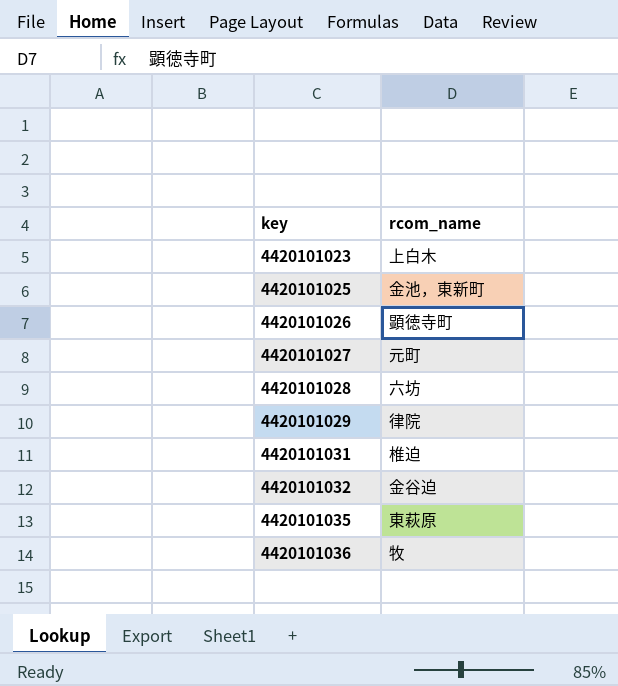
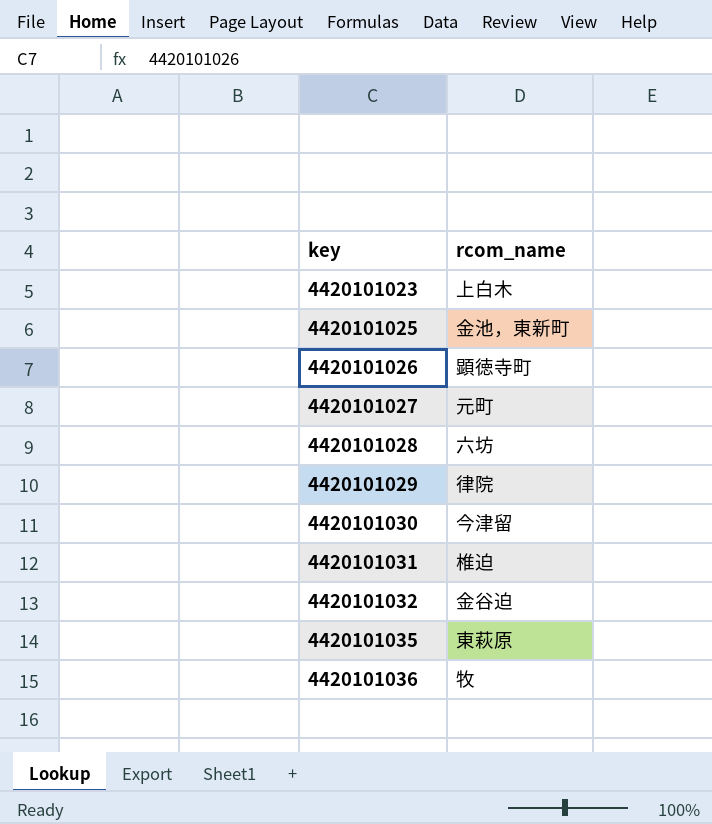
row 4420101030: none -> 今津留

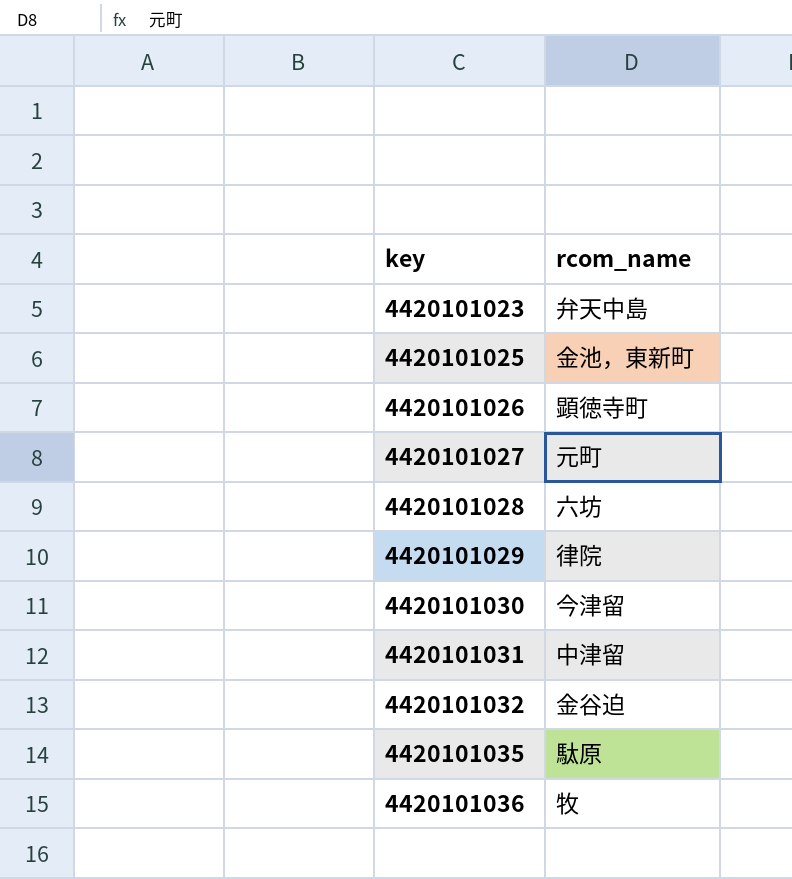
4420101023 | rcom_name: 上白木 -> 弁天中島
4420101031 | rcom_name: 椎迫 -> 中津留
4420101035 | rcom_name: 東萩原 -> 駄原

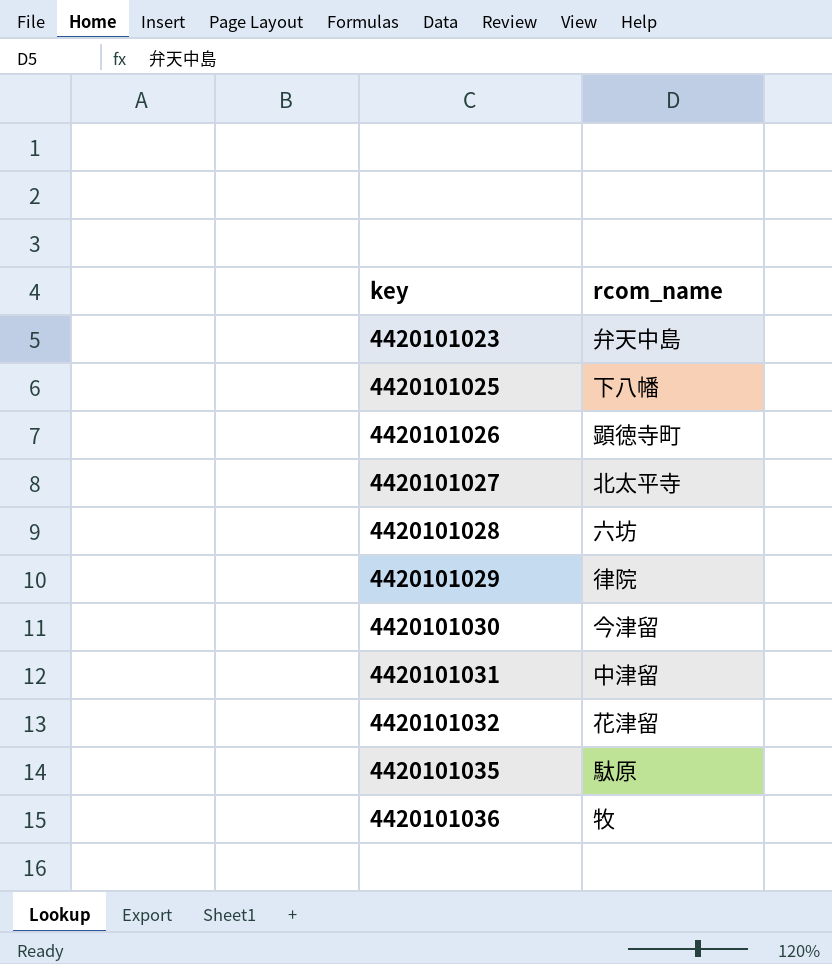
4420101025 | rcom_name: 金池，東新町 -> 下八幡
4420101027 | rcom_name: 元町 -> 北太平寺
4420101032 | rcom_name: 金谷迫 -> 花津留

